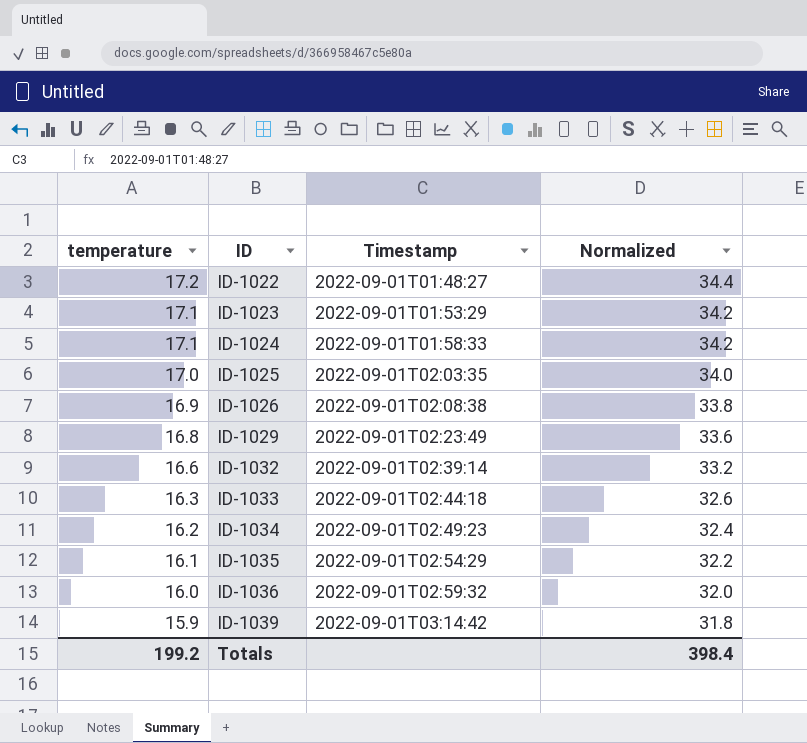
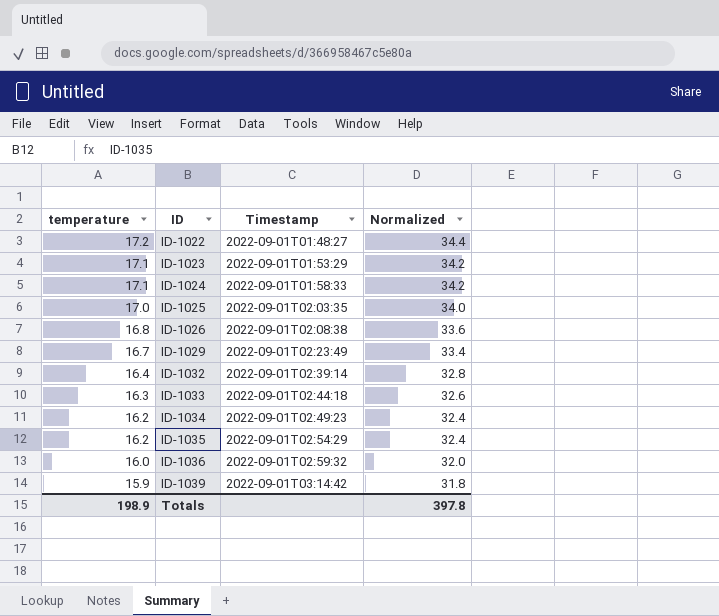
ID-1026 | temperature: 16.9 -> 16.8
ID-1026 | Normalized: 33.8 -> 33.6
ID-1029 | temperature: 16.8 -> 16.7
ID-1029 | Normalized: 33.6 -> 33.4
ID-1032 | temperature: 16.6 -> 16.4
ID-1032 | Normalized: 33.2 -> 32.8
ID-1035 | temperature: 16.1 -> 16.2
ID-1035 | Normalized: 32.2 -> 32.4
Totals | temperature: 199.2 -> 198.9
Totals | Normalized: 398.4 -> 397.8

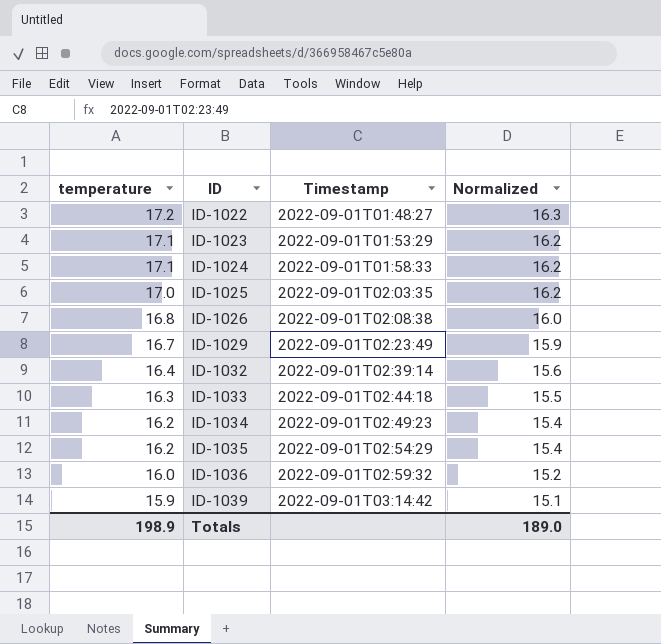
column Normalized | formula: [temperature] * 2 -> [temperature] * 0.95
Totals | Normalized: 397.8 -> 189.0

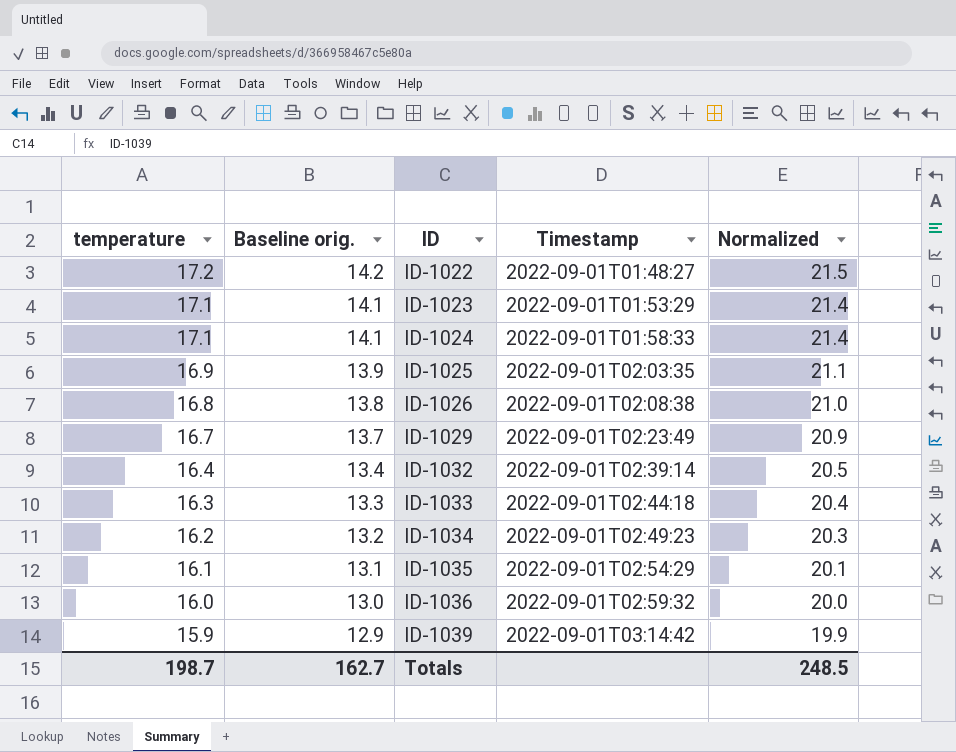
column Baseline orig. | formula: none -> [temperature] - 3
column Normalized | formula: [temperature] * 0.95 -> [temperature] * 1.25
ID-1025 | temperature: 17.0 -> 16.9
ID-1035 | temperature: 16.2 -> 16.1
Totals | temperature: 198.9 -> 198.7
Totals | Normalized: 189.0 -> 248.5

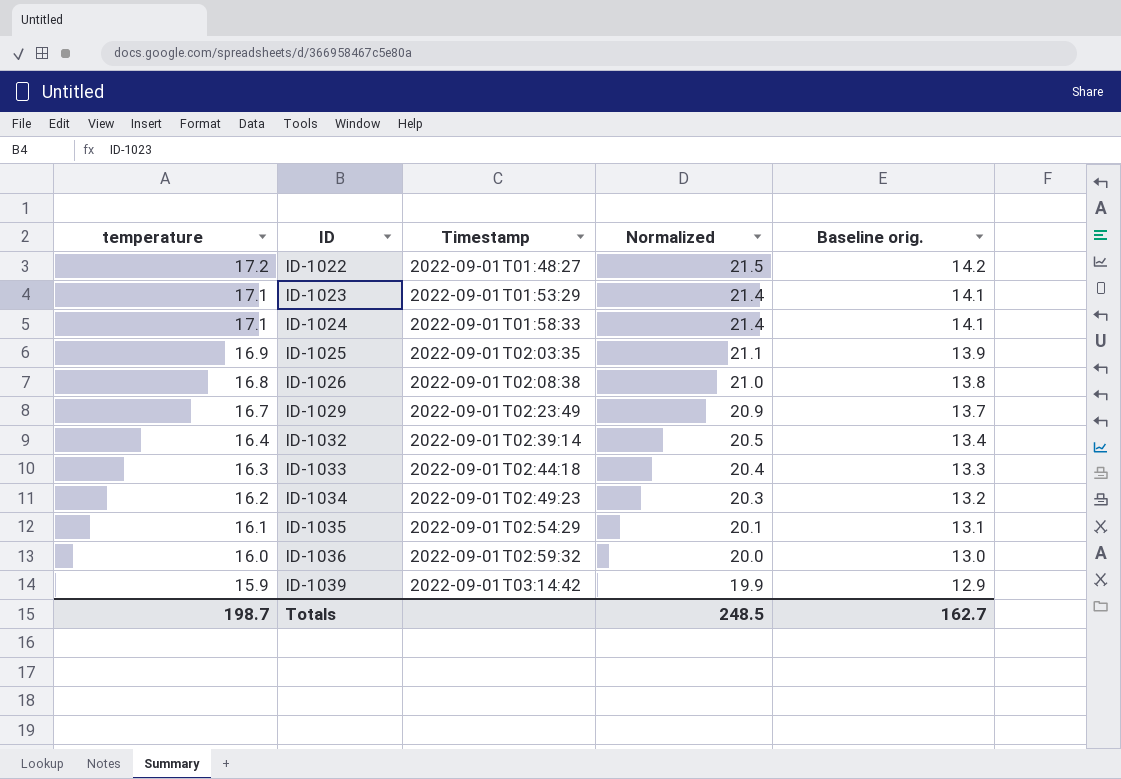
column Baseline orig. | position: 2 -> 5

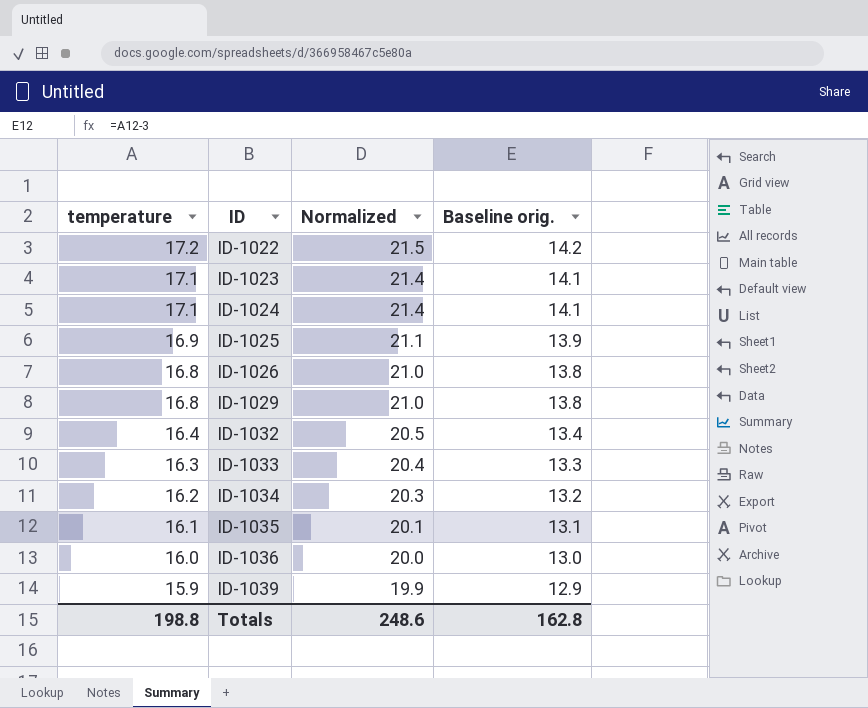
column Timestamp | position: 3 -> none
ID-1029 | temperature: 16.7 -> 16.8
ID-1029 | Normalized: 20.9 -> 21.0
ID-1029 | Baseline orig.: 13.7 -> 13.8
Totals | temperature: 198.7 -> 198.8
Totals | Normalized: 248.5 -> 248.6
Totals | Baseline orig.: 162.7 -> 162.8

